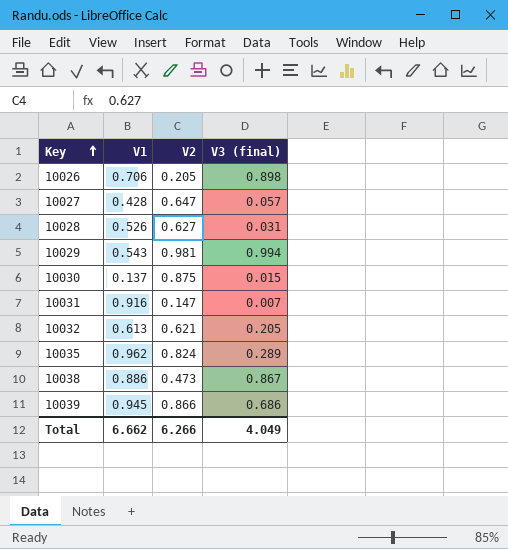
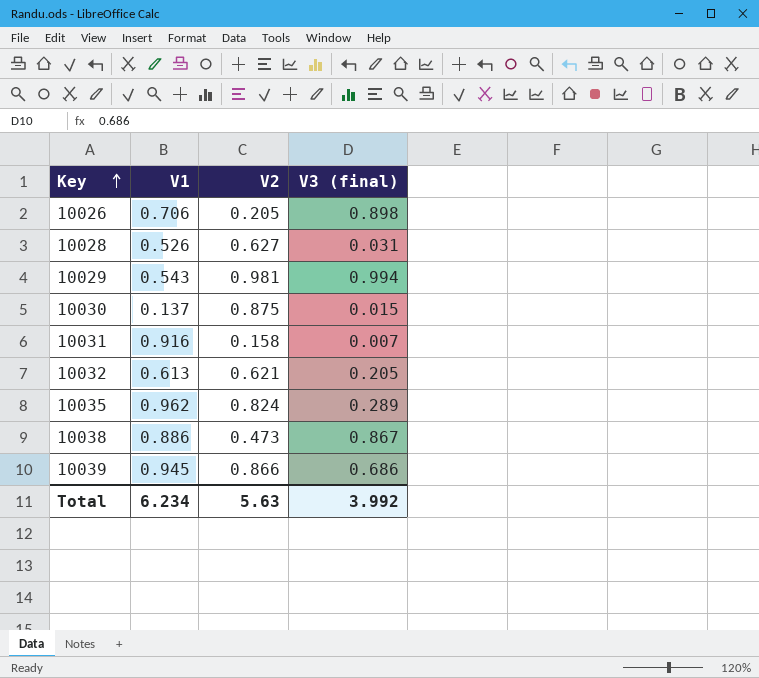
row 10027: 0.428 | 0.647 | 0.057 -> none
10031 | V2: 0.147 -> 0.158
Total | V1: 6.662 -> 6.234
Total | V2: 6.266 -> 5.63
Total | V3 (final): 4.049 -> 3.992

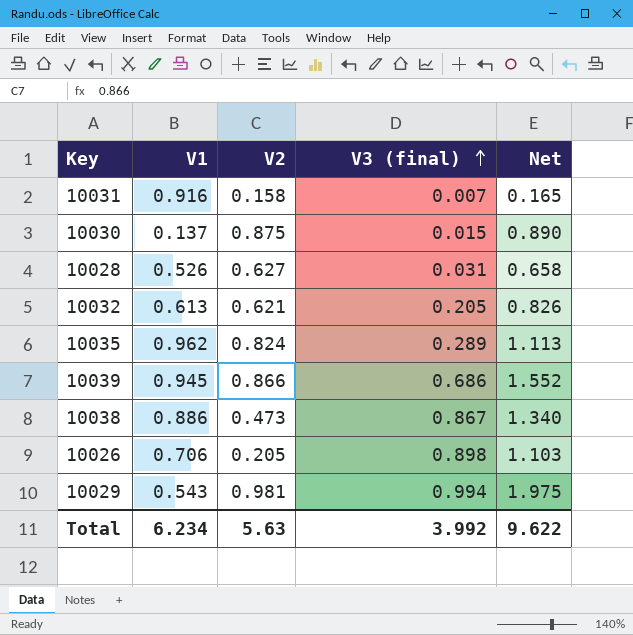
row order: Key ascending -> V3 (final) ascending
column Net | formula: none -> [V2] + [V3 (final)]

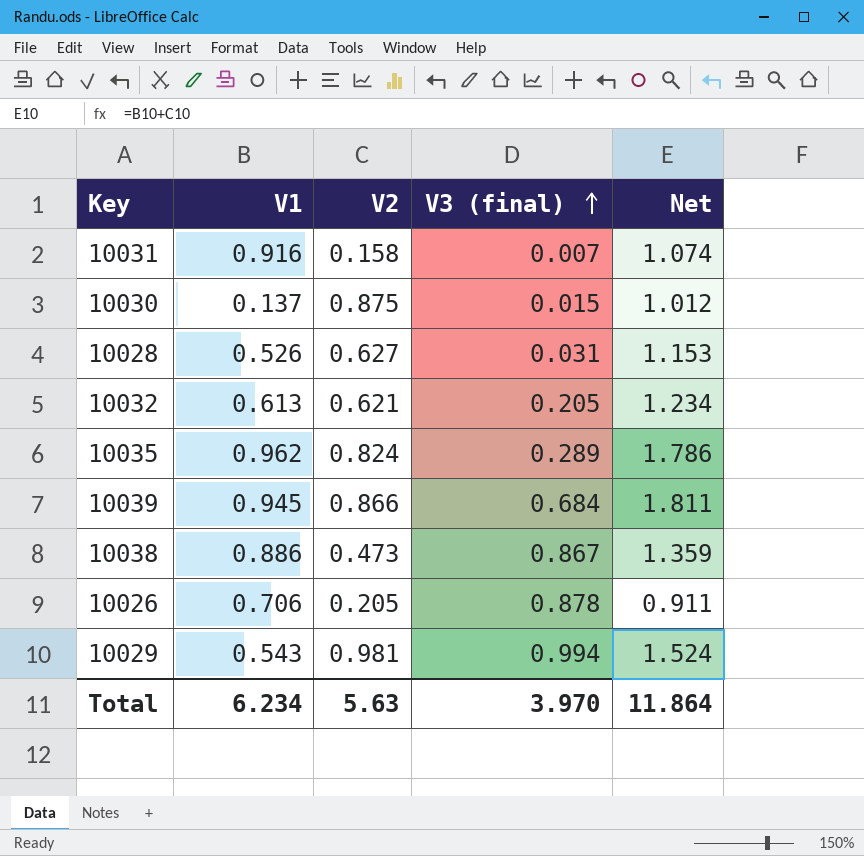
column Net | formula: [V2] + [V3 (final)] -> [V1] + [V2]
10039 | V3 (final): 0.686 -> 0.684
10026 | V3 (final): 0.898 -> 0.878
Total | V3 (final): 3.992 -> 3.970
Total | Net: 9.622 -> 11.864

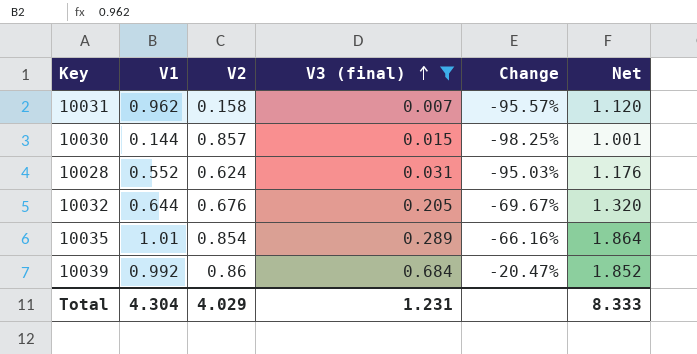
filter: none -> V3 (final) <= 0.684
column Change | formula: none -> ([V3 (final)] - [V2]) / [V2]
10031 | V1: 0.916 -> 0.962
10031 | Net: 1.074 -> 1.120
10030 | V1: 0.137 -> 0.144
10030 | V2: 0.875 -> 0.857
10030 | Net: 1.012 -> 1.001
10028 | V1: 0.526 -> 0.552
10028 | V2: 0.627 -> 0.624
10028 | Net: 1.153 -> 1.176
10032 | V1: 0.613 -> 0.644
10032 | V2: 0.621 -> 0.676
10032 | Net: 1.234 -> 1.320
10035 | V1: 0.962 -> 1.01
10035 | V2: 0.824 -> 0.854
10035 | Net: 1.786 -> 1.864
10039 | V1: 0.945 -> 0.992
10039 | V2: 0.866 -> 0.86
10039 | Net: 1.811 -> 1.852
Total | V1: 6.234 -> 4.304
Total | V2: 5.63 -> 4.029
Total | V3 (final): 3.970 -> 1.231
Total | Net: 11.864 -> 8.333

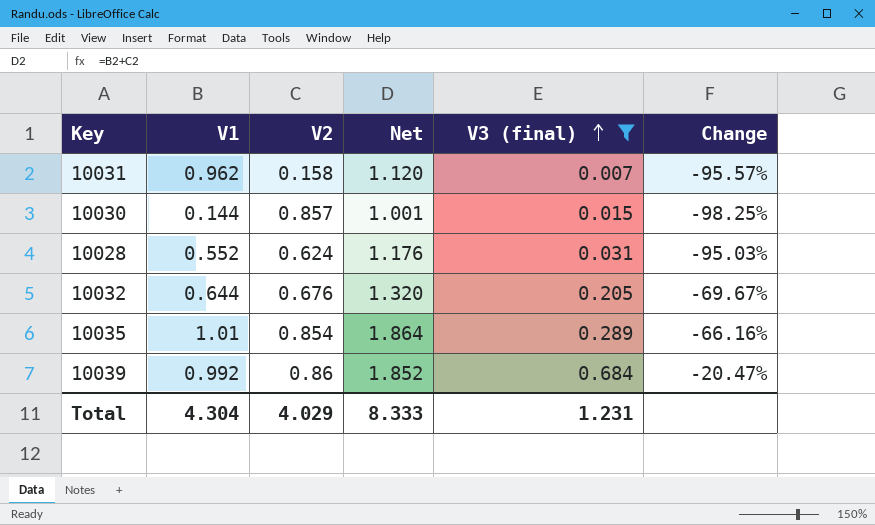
column Net | position: 6 -> 4

